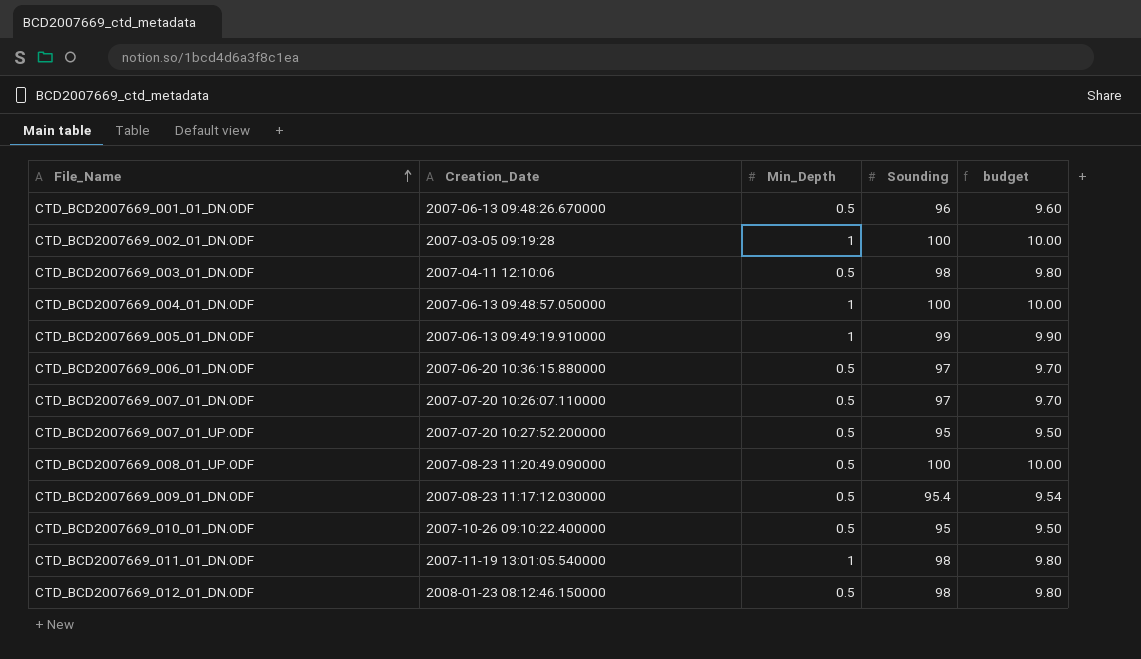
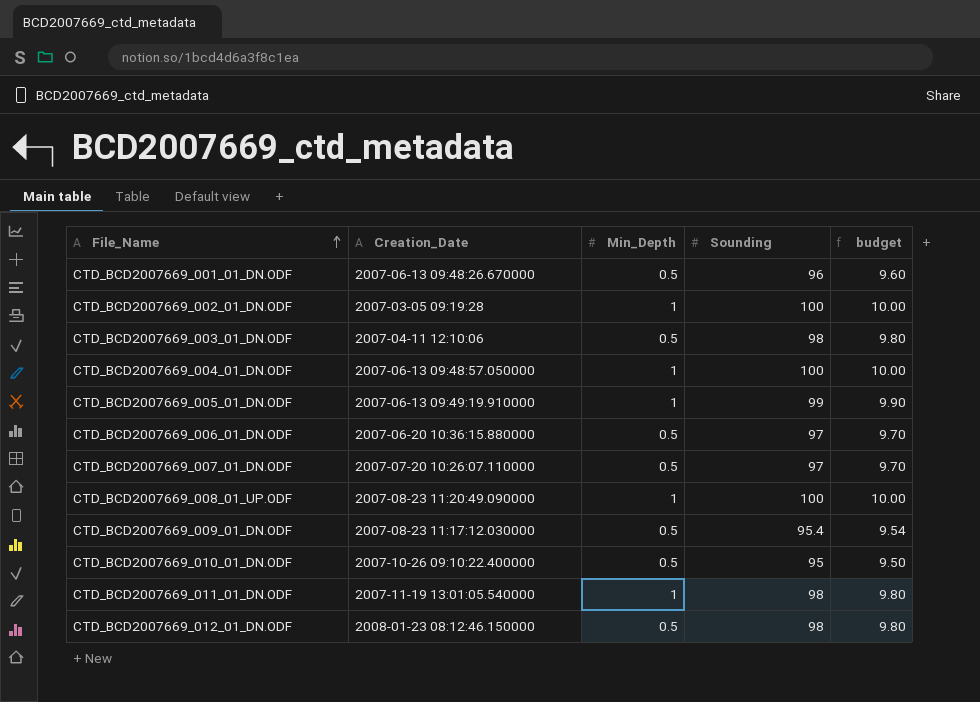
row CTD_BCD2007669_007_01_UP.ODF: 2007-07-20 10:27:52.200000 | 0.5 | 95 | 9.50 -> none
CTD_BCD2007669_008_01_UP.ODF | Min_Depth: 0.5 -> 1

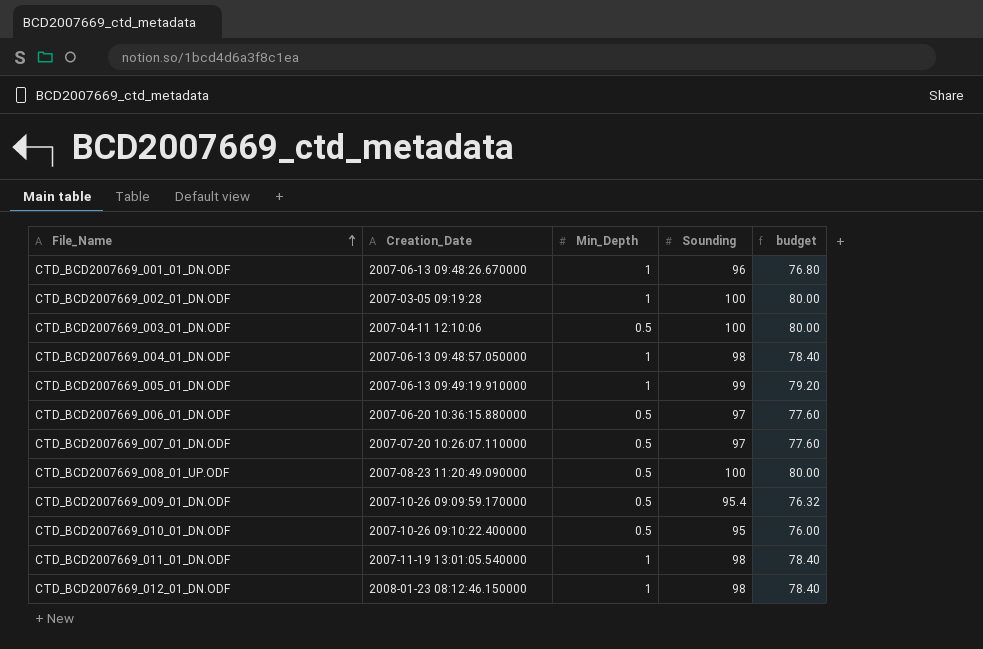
column budget | formula: [Sounding] * 0.1 -> [Sounding] * 0.8
CTD_BCD2007669_001_01_DN.ODF | Min_Depth: 0.5 -> 1
CTD_BCD2007669_003_01_DN.ODF | Sounding: 98 -> 100
CTD_BCD2007669_004_01_DN.ODF | Sounding: 100 -> 98
CTD_BCD2007669_008_01_UP.ODF | Min_Depth: 1 -> 0.5
CTD_BCD2007669_009_01_DN.ODF | Creation_Date: 2007-08-23 11:17:12.030000 -> 2007-10-26 09:09:59.170000
CTD_BCD2007669_012_01_DN.ODF | Min_Depth: 0.5 -> 1

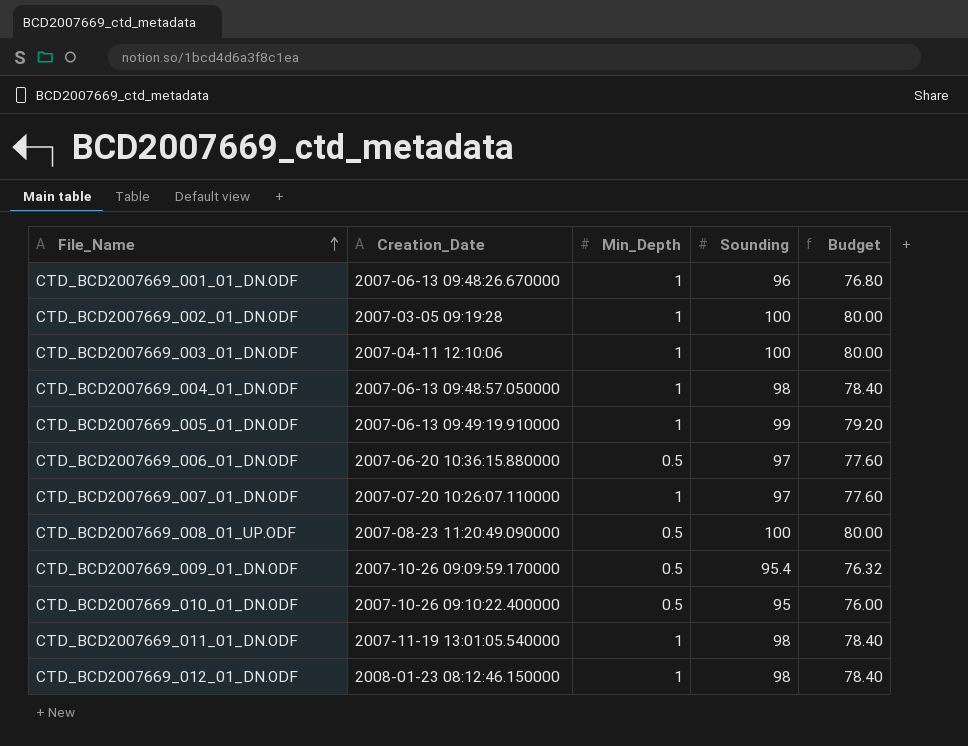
column name: budget -> Budget
CTD_BCD2007669_003_01_DN.ODF | Min_Depth: 0.5 -> 1
CTD_BCD2007669_007_01_DN.ODF | Min_Depth: 0.5 -> 1

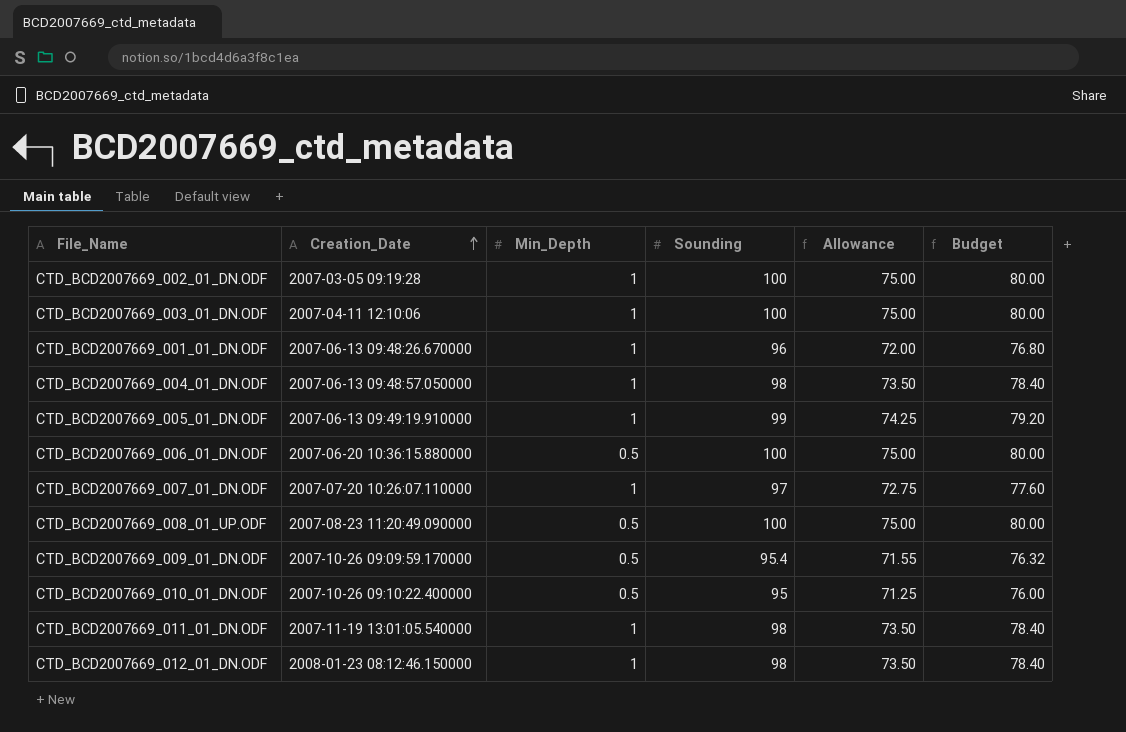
row order: File_Name ascending -> Creation_Date ascending
column Allowance | formula: none -> [Sounding] * 0.75
CTD_BCD2007669_006_01_DN.ODF | Sounding: 97 -> 100
CTD_BCD2007669_006_01_DN.ODF | Budget: 77.60 -> 80.00

